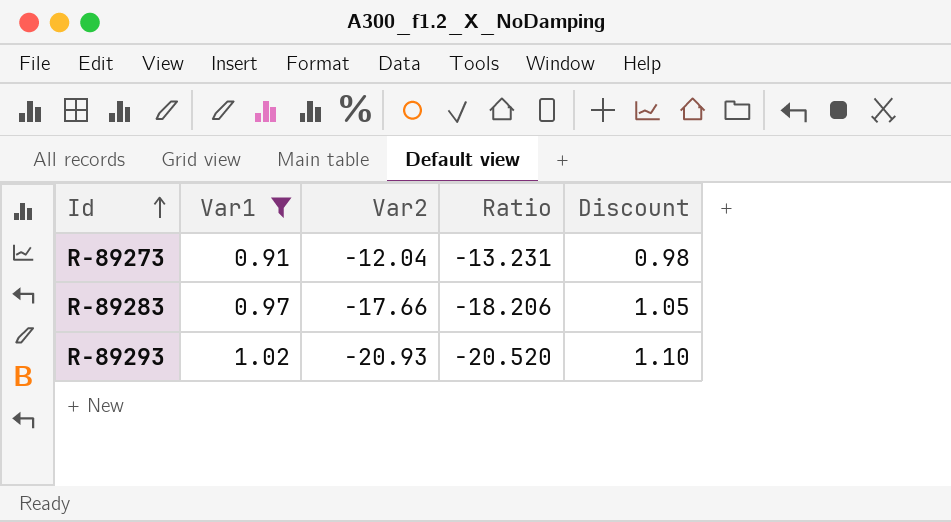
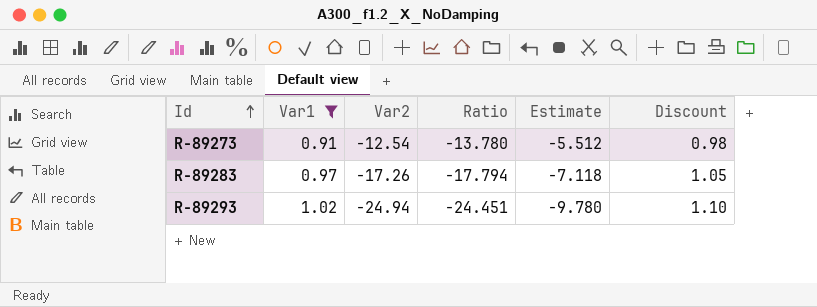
column Estimate | formula: none -> [Ratio] * 0.4
R-89273 | Var2: -12.04 -> -12.54
R-89273 | Ratio: -13.231 -> -13.780
R-89283 | Var2: -17.66 -> -17.26
R-89283 | Ratio: -18.206 -> -17.794
R-89293 | Var2: -20.93 -> -24.94
R-89293 | Ratio: -20.520 -> -24.451

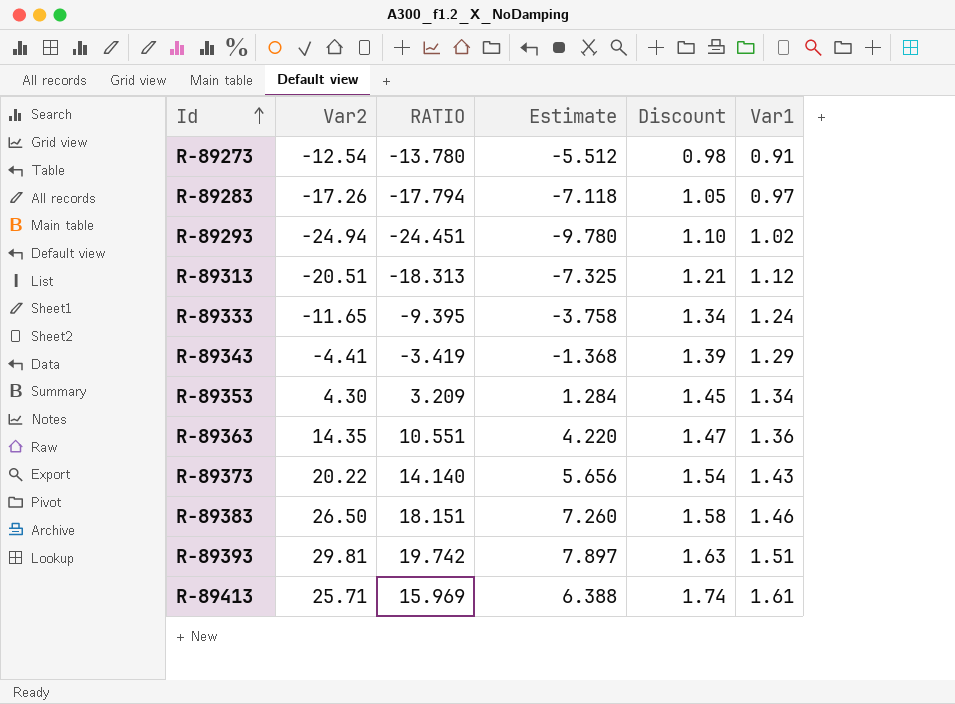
filter: Var1 <= 1.02 -> none
column name: Ratio -> RATIO
column Var1 | position: 2 -> 6

